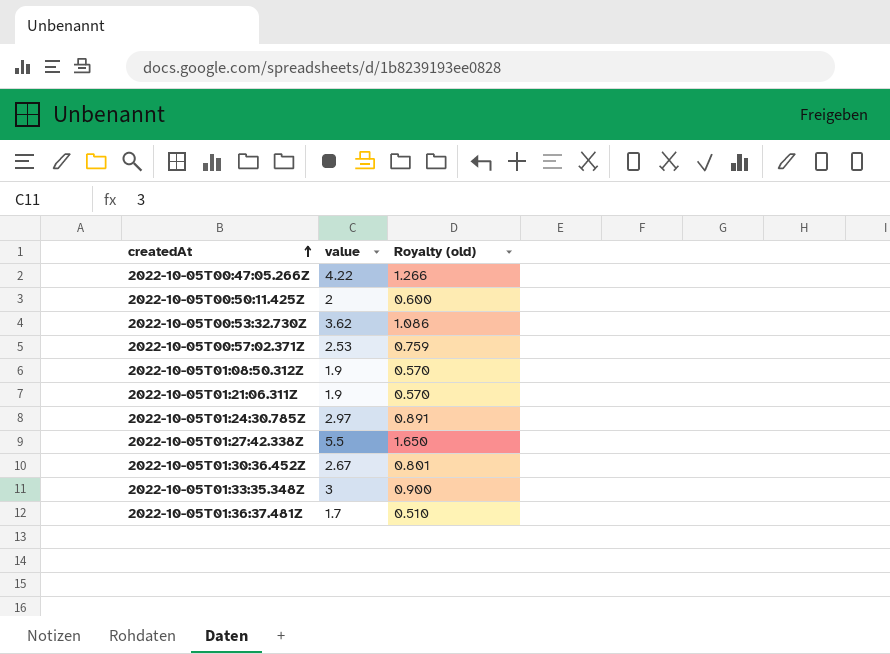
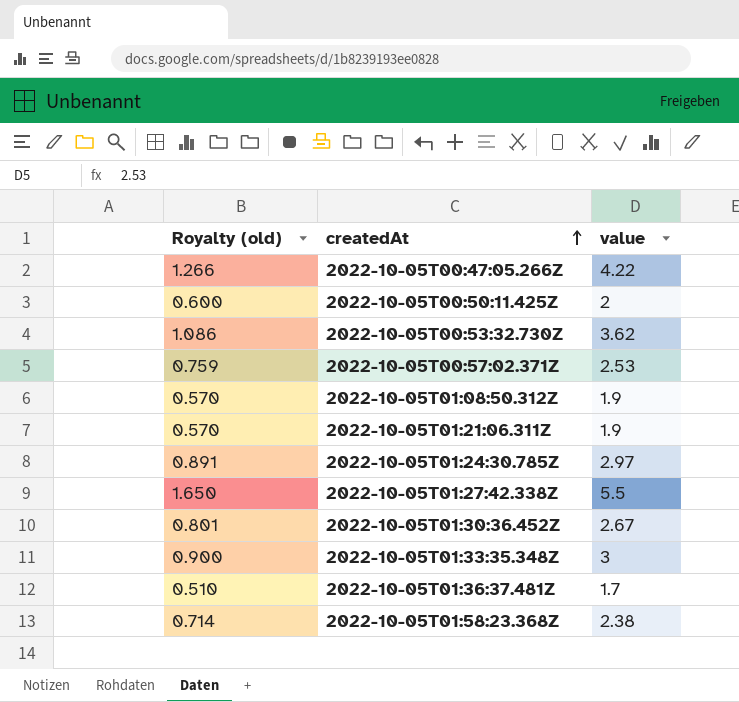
column Royalty (old) | position: 3 -> 1
row 2022-10-05T01:58:23.368Z: none -> 0.714 | 2.38

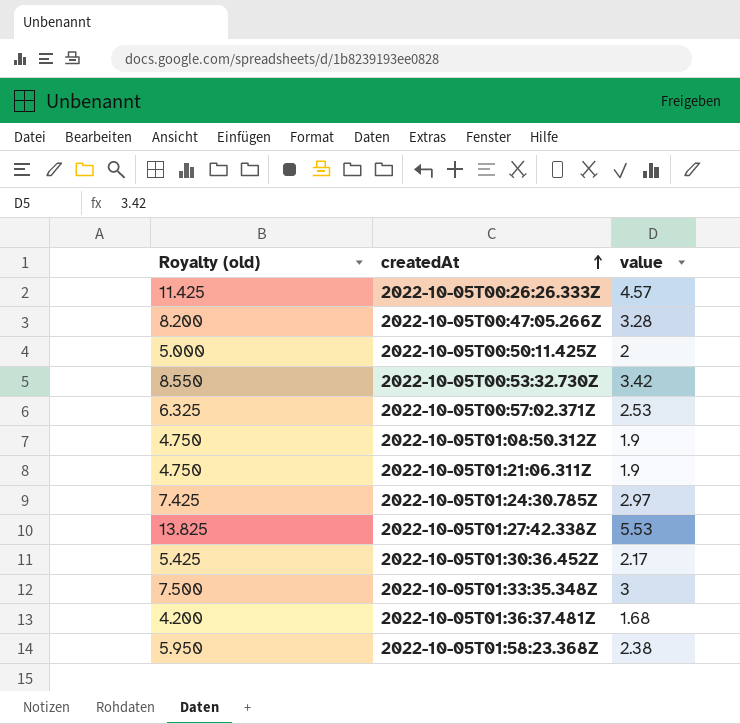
column Royalty (old) | formula: [value] * 0.3 -> [value] * 2.5
row 2022-10-05T00:26:26.333Z: none -> 11.425 | 4.57
2022-10-05T00:47:05.266Z | value: 4.22 -> 3.28
2022-10-05T00:53:32.730Z | value: 3.62 -> 3.42
2022-10-05T01:27:42.338Z | value: 5.5 -> 5.53
2022-10-05T01:30:36.452Z | value: 2.67 -> 2.17
2022-10-05T01:36:37.481Z | value: 1.7 -> 1.68

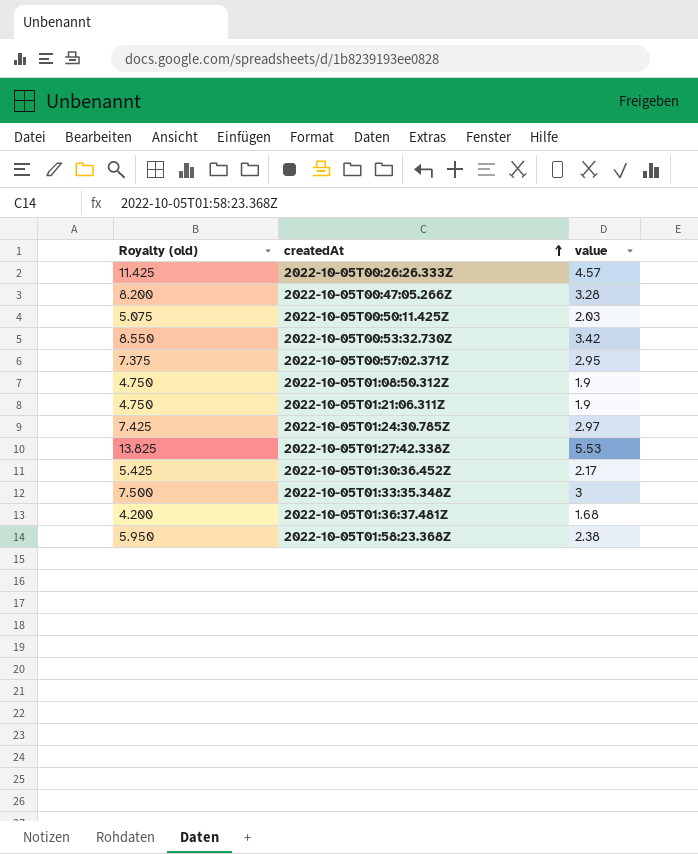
2022-10-05T00:50:11.425Z | Royalty (old): 5.000 -> 5.075
2022-10-05T00:50:11.425Z | value: 2 -> 2.03
2022-10-05T00:57:02.371Z | Royalty (old): 6.325 -> 7.375
2022-10-05T00:57:02.371Z | value: 2.53 -> 2.95

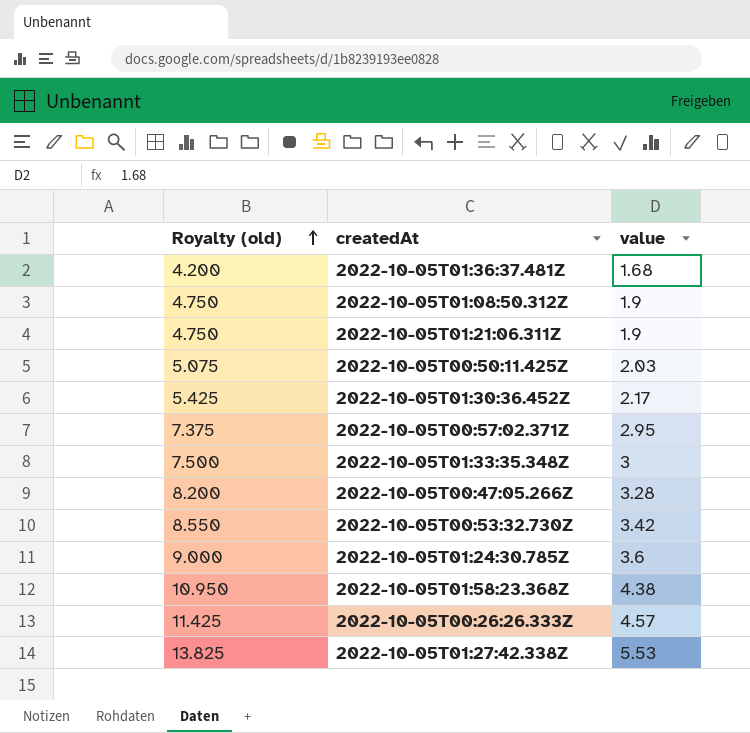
row order: createdAt ascending -> Royalty (old) ascending
2022-10-05T01:24:30.785Z | Royalty (old): 7.425 -> 9.000
2022-10-05T01:24:30.785Z | value: 2.97 -> 3.6
2022-10-05T01:58:23.368Z | Royalty (old): 5.950 -> 10.950
2022-10-05T01:58:23.368Z | value: 2.38 -> 4.38

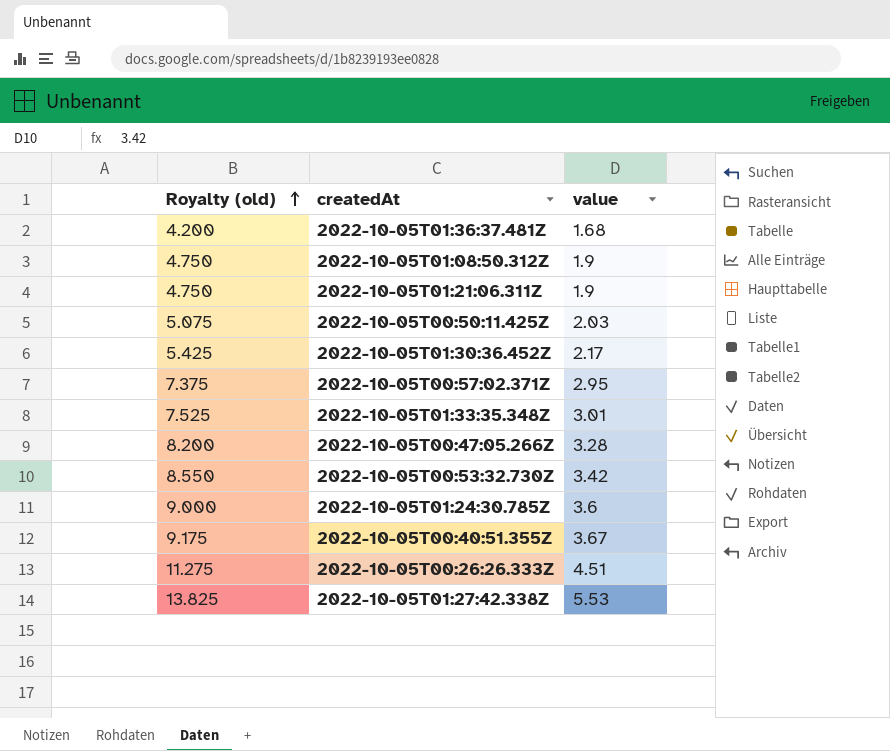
row 2022-10-05T01:58:23.368Z: 10.950 | 4.38 -> none
2022-10-05T01:33:35.348Z | Royalty (old): 7.500 -> 7.525
2022-10-05T01:33:35.348Z | value: 3 -> 3.01
row 2022-10-05T00:40:51.355Z: none -> 9.175 | 3.67
2022-10-05T00:26:26.333Z | Royalty (old): 11.425 -> 11.275
2022-10-05T00:26:26.333Z | value: 4.57 -> 4.51

